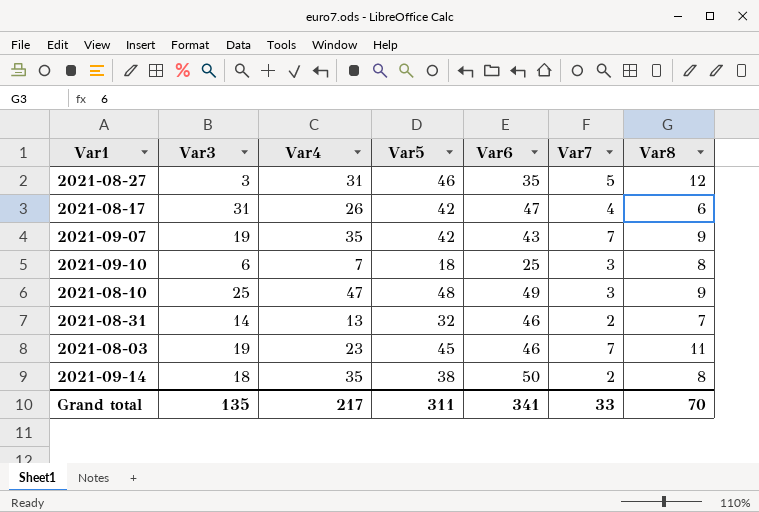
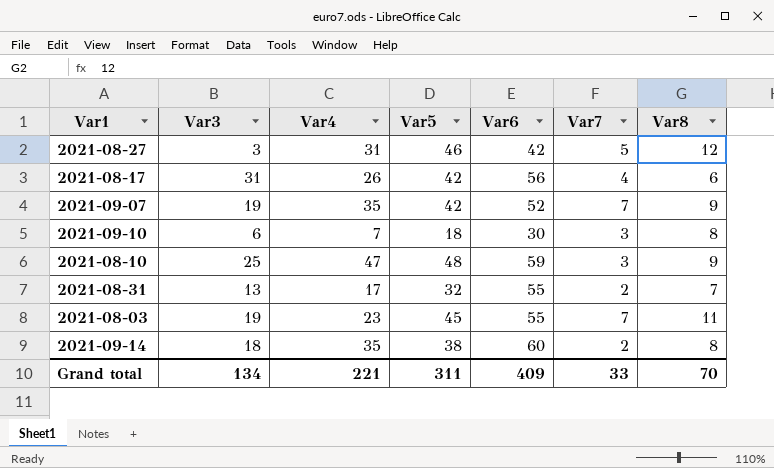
2021-08-27 | Var6: 35 -> 42
2021-08-17 | Var6: 47 -> 56
2021-09-07 | Var6: 43 -> 52
2021-09-10 | Var6: 25 -> 30
2021-08-10 | Var6: 49 -> 59
2021-08-31 | Var3: 14 -> 13
2021-08-31 | Var4: 13 -> 17
2021-08-31 | Var6: 46 -> 55
2021-08-03 | Var6: 46 -> 55
2021-09-14 | Var6: 50 -> 60
Grand total | Var3: 135 -> 134
Grand total | Var4: 217 -> 221
Grand total | Var6: 341 -> 409

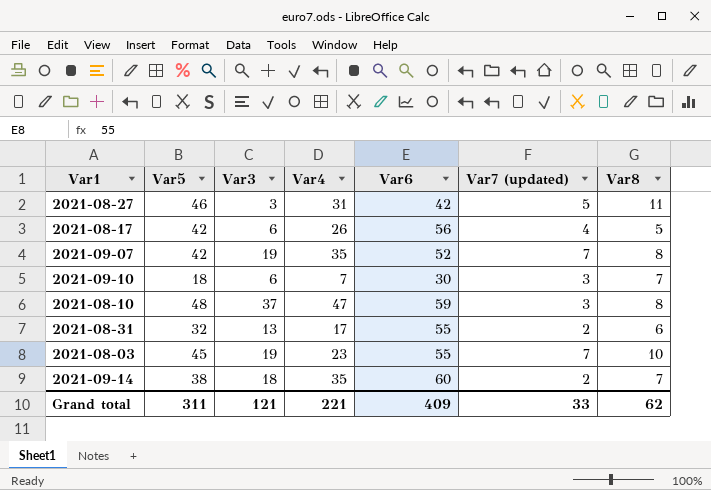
column Var5 | position: 4 -> 2
column name: Var7 -> Var7 (updated)
2021-08-27 | Var8: 12 -> 11
2021-08-17 | Var3: 31 -> 6
2021-08-17 | Var8: 6 -> 5
2021-09-07 | Var8: 9 -> 8
2021-09-10 | Var8: 8 -> 7
2021-08-10 | Var3: 25 -> 37
2021-08-10 | Var8: 9 -> 8
2021-08-31 | Var8: 7 -> 6
2021-08-03 | Var8: 11 -> 10
2021-09-14 | Var8: 8 -> 7
Grand total | Var3: 134 -> 121
Grand total | Var8: 70 -> 62

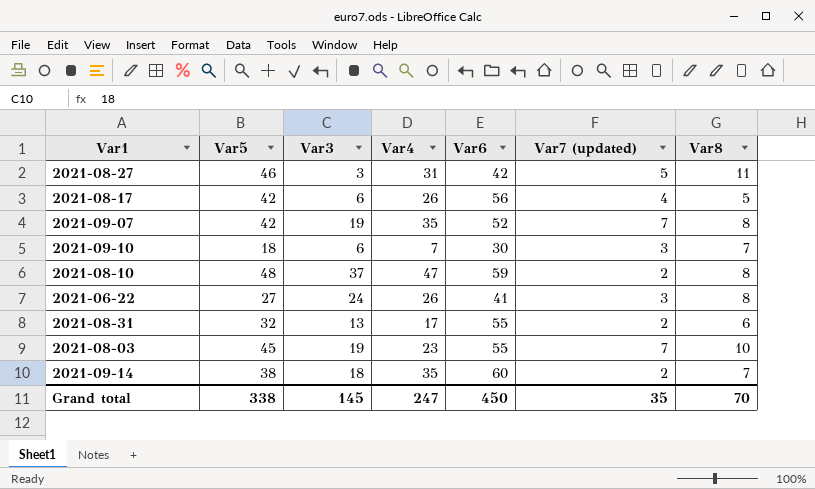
2021-08-10 | Var7 (updated): 3 -> 2
row 2021-06-22: none -> 27 | 24 | 26 | 41 | 3 | 8
Grand total | Var5: 311 -> 338
Grand total | Var3: 121 -> 145
Grand total | Var4: 221 -> 247
Grand total | Var6: 409 -> 450
Grand total | Var7 (updated): 33 -> 35
Grand total | Var8: 62 -> 70

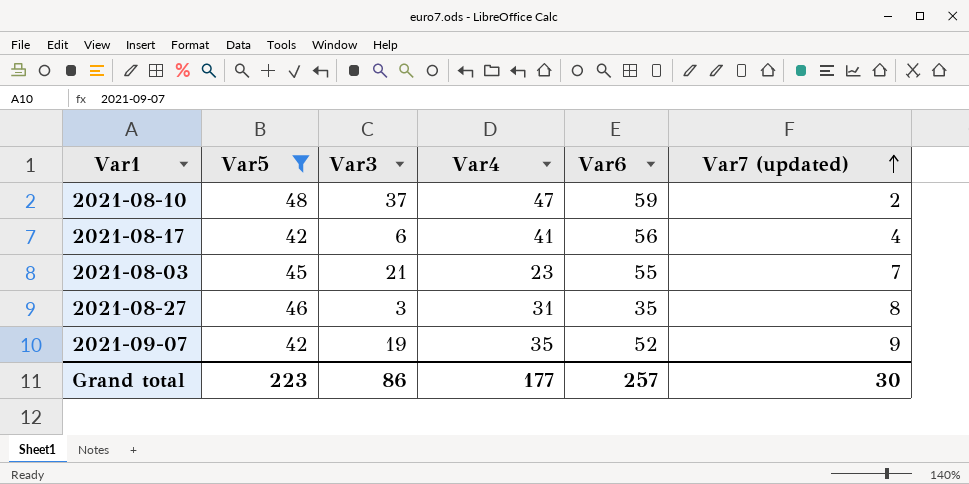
filter: none -> Var5 >= 42
row order: none -> Var7 (updated) ascending
column Var8 | position: 7 -> none
2021-08-17 | Var4: 26 -> 41
2021-08-03 | Var3: 19 -> 21
2021-08-27 | Var6: 42 -> 35
2021-08-27 | Var7 (updated): 5 -> 8
2021-09-07 | Var7 (updated): 7 -> 9
Grand total | Var5: 338 -> 223
Grand total | Var3: 145 -> 86
Grand total | Var4: 247 -> 177
Grand total | Var6: 450 -> 257
Grand total | Var7 (updated): 35 -> 30

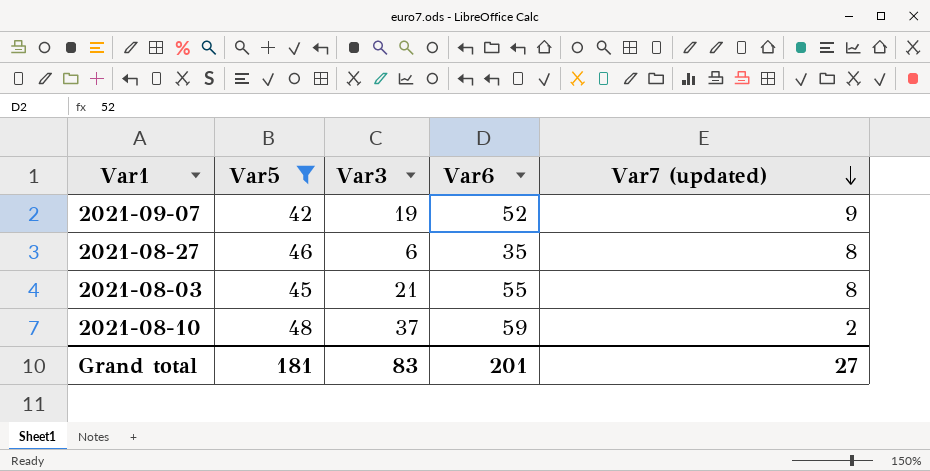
row order: Var7 (updated) ascending -> Var7 (updated) descending
column Var4 | position: 4 -> none
row 2021-08-17: 42 | 6 | 41 | 56 | 4 -> none
2021-08-27 | Var3: 3 -> 6
2021-08-03 | Var7 (updated): 7 -> 8
Grand total | Var5: 223 -> 181
Grand total | Var3: 86 -> 83
Grand total | Var6: 257 -> 201
Grand total | Var7 (updated): 30 -> 27

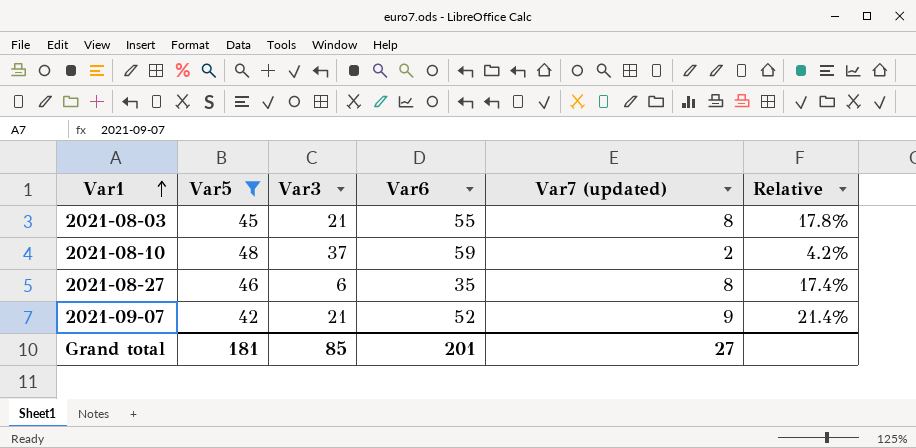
row order: Var7 (updated) descending -> Var1 ascending
column Relative | formula: none -> [Var7 (updated)] / [Var5]
2021-09-07 | Var3: 19 -> 21
Grand total | Var3: 83 -> 85

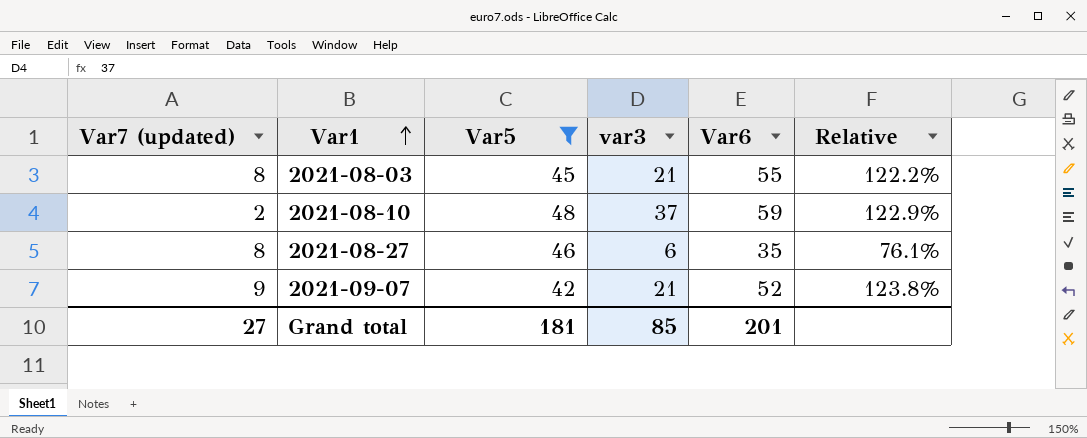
column Var7 (updated) | position: 5 -> 1
column name: Var3 -> var3
column Relative | formula: [Var7 (updated)] / [Var5] -> [Var6] / [Var5]

